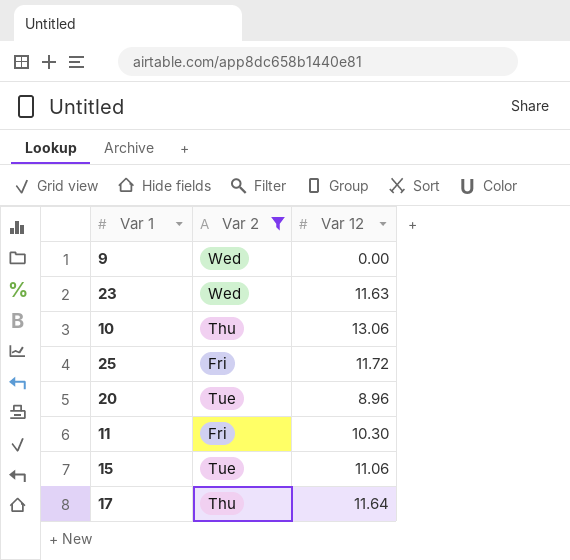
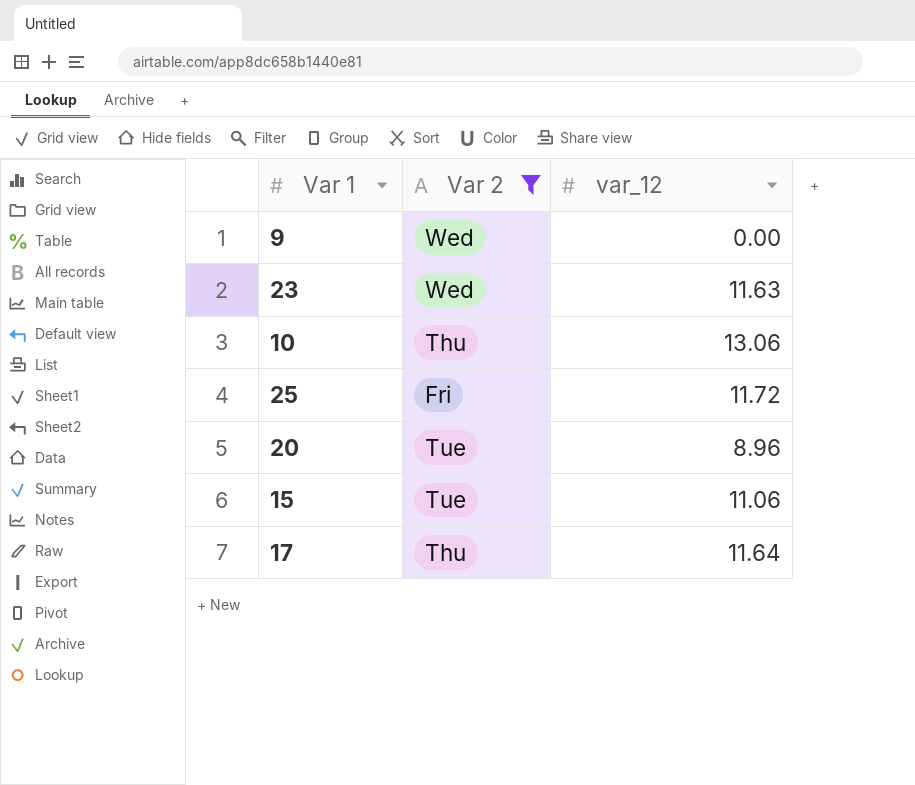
column name: Var 12 -> var_12
row 11: Fri | 10.30 -> none

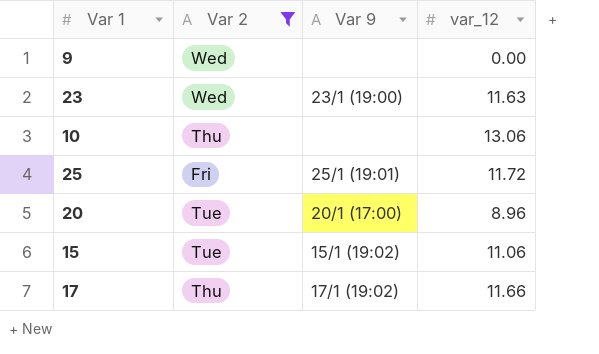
column Var 9 | position: none -> 3
17 | var_12: 11.64 -> 11.66

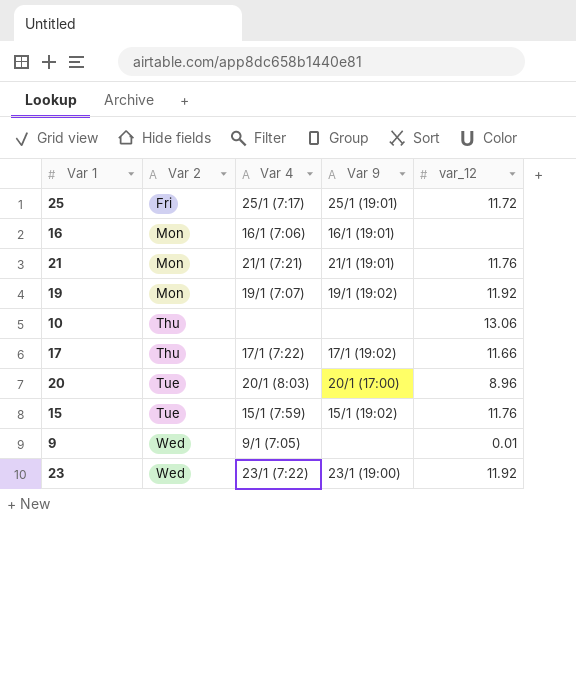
filter: Var 2 != Mon -> none
row order: none -> Var 2 ascending
column Var 4 | position: none -> 3
15 | var_12: 11.06 -> 11.76
9 | var_12: 0.00 -> 0.01
23 | var_12: 11.63 -> 11.92

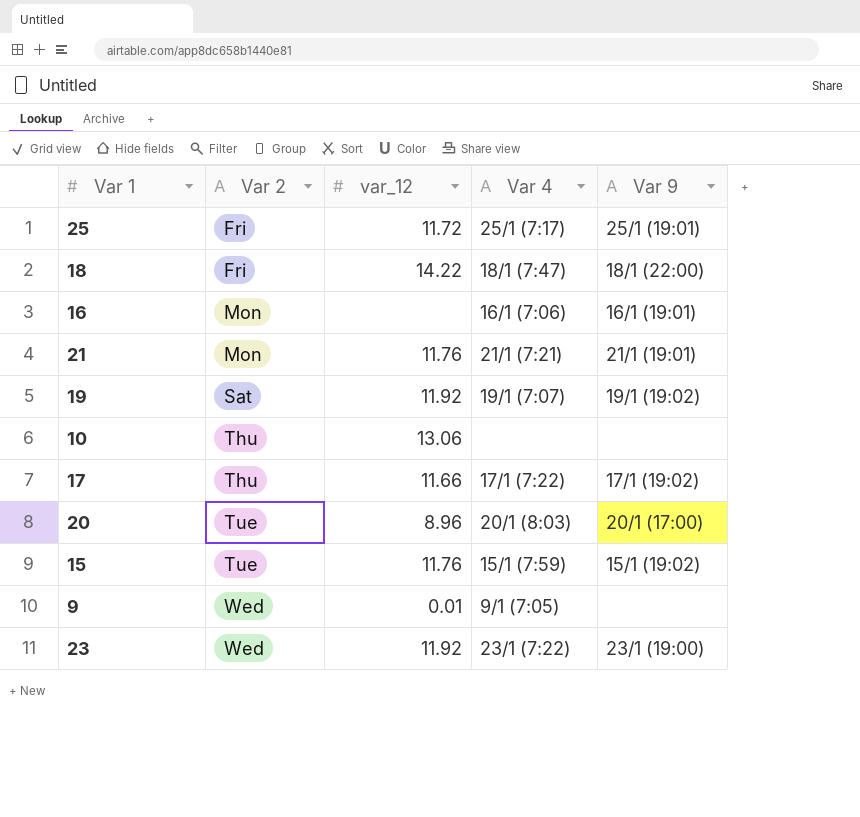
column var_12 | position: 5 -> 3
row 18: none -> Fri | 14.22 | 18/1 (7:47) | 18/1 (22:00)
19 | Var 2: Mon -> Sat

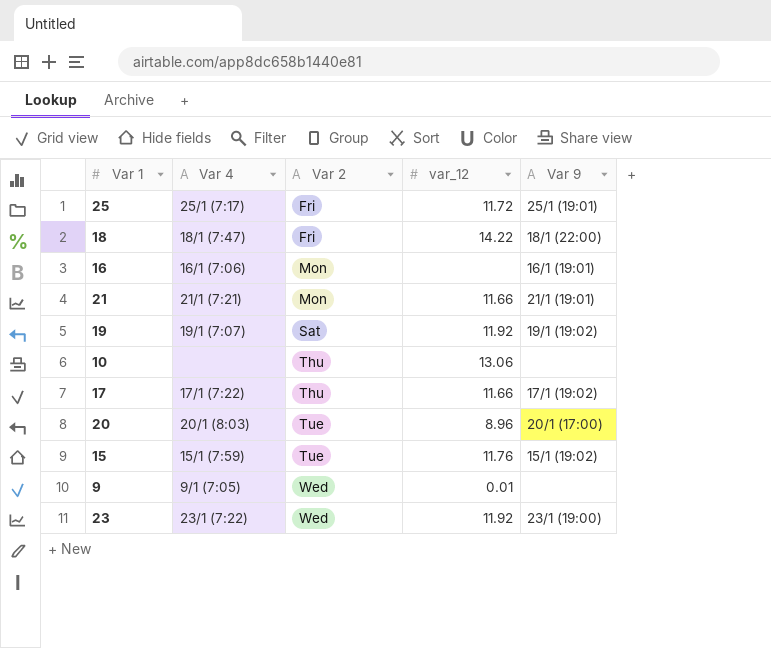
column Var 4 | position: 4 -> 2
21 | var_12: 11.76 -> 11.66

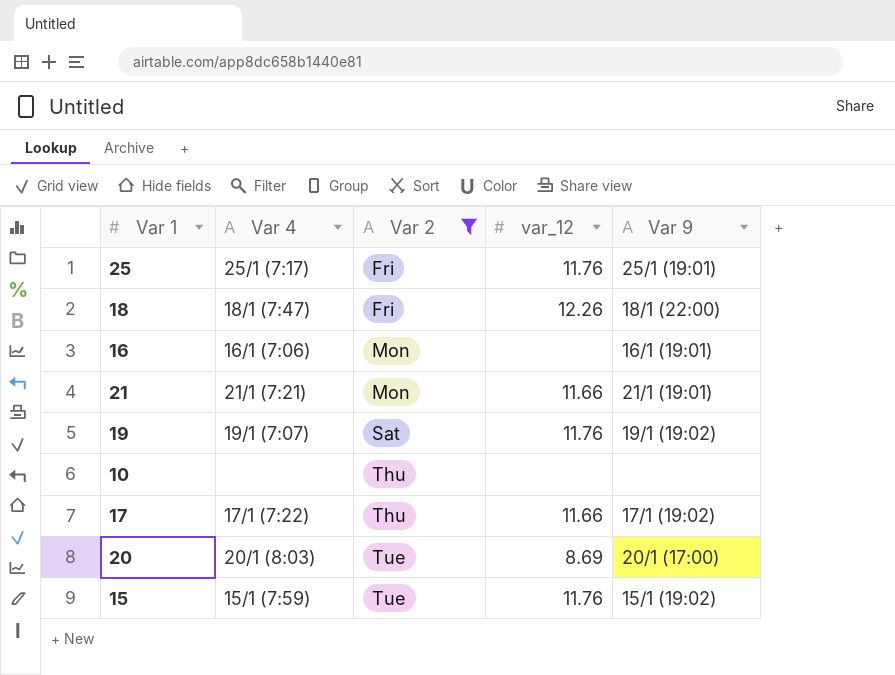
filter: none -> Var 2 != Wed
25 | var_12: 11.72 -> 11.76
18 | var_12: 14.22 -> 12.26
19 | var_12: 11.92 -> 11.76
10 | var_12: 13.06 -> none
20 | var_12: 8.96 -> 8.69

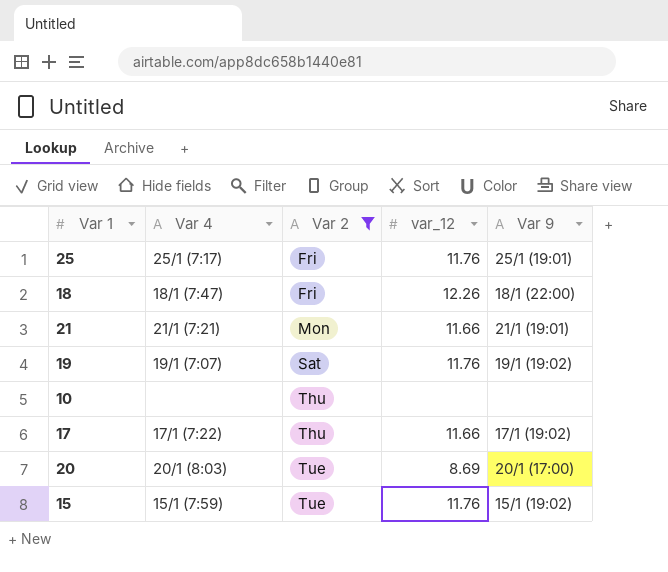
row 16: 16/1 (7:06) | Mon | none | 16/1 (19:01) -> none

